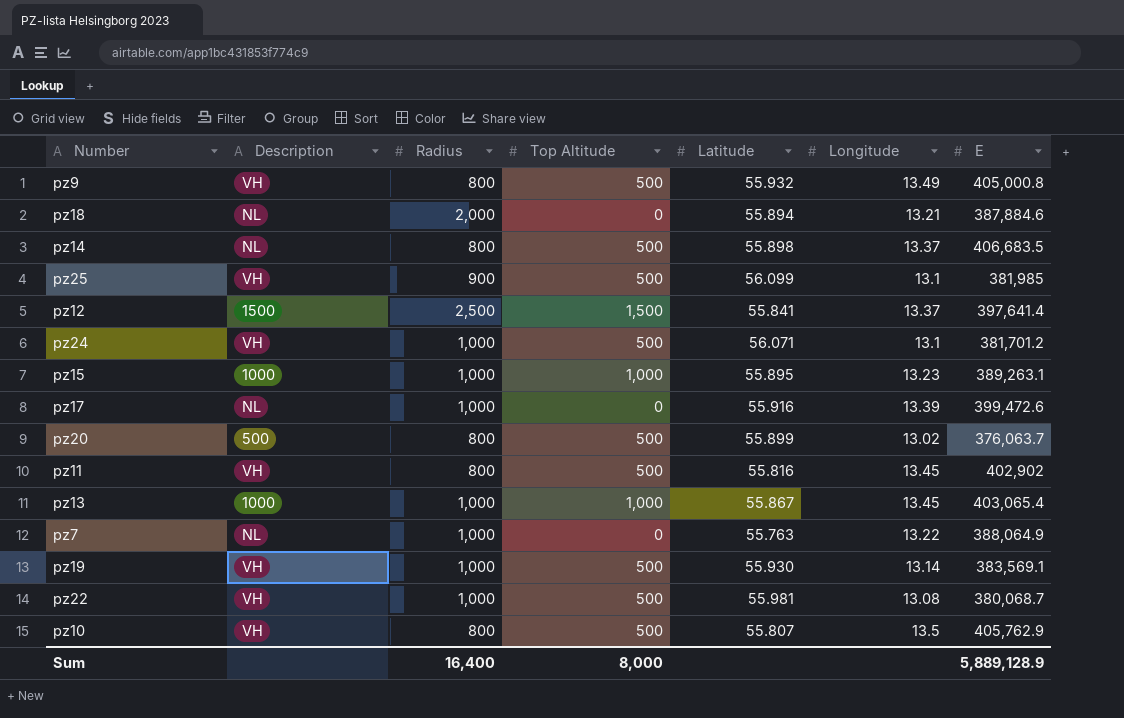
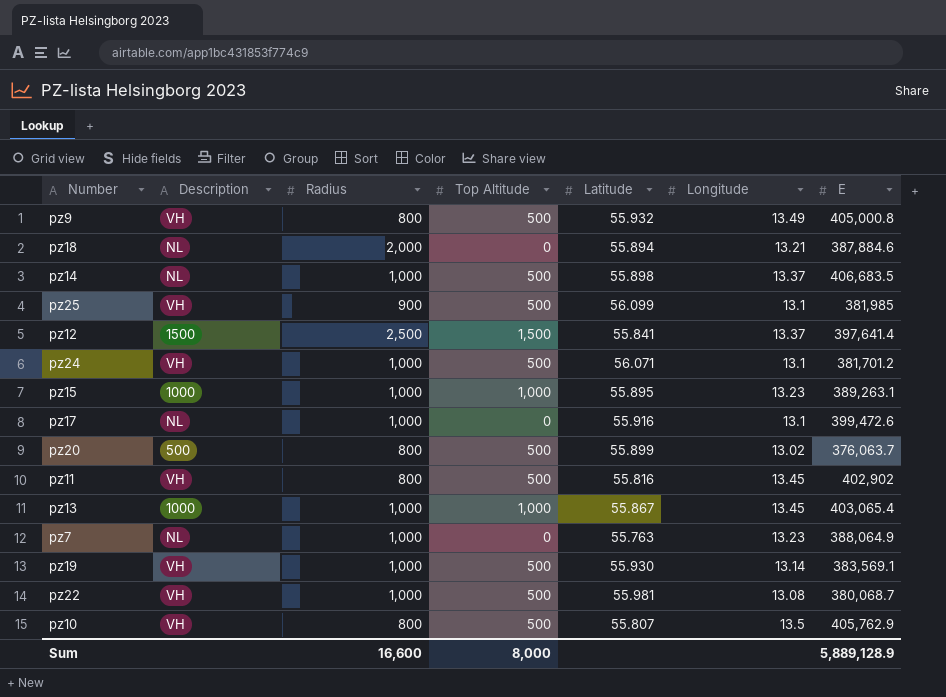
pz14 | Radius: 800 -> 1,000
pz17 | Longitude: 13.39 -> 13.1
pz7 | Longitude: 13.22 -> 13.23
Sum | Radius: 16,400 -> 16,600

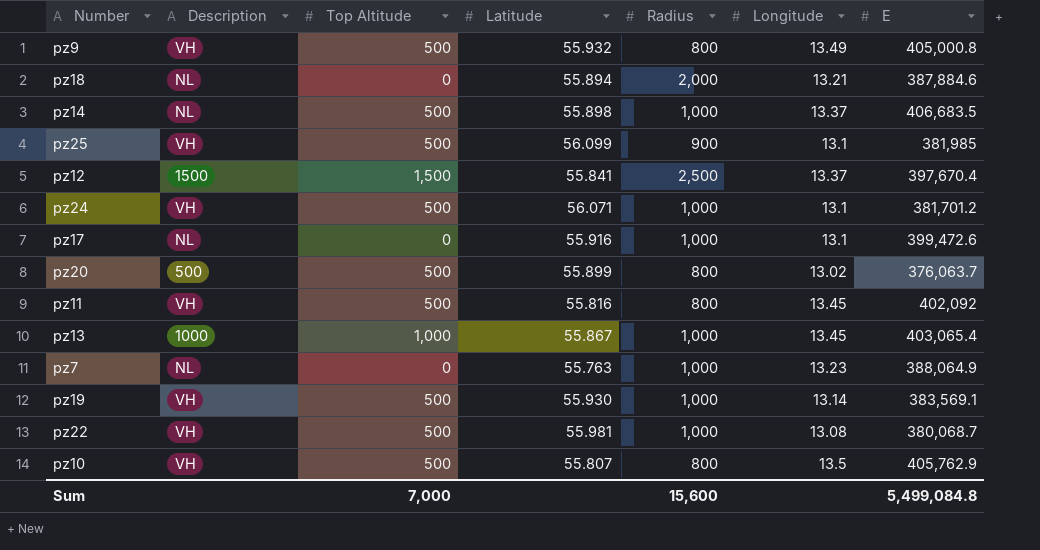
column Radius | position: 3 -> 5
row pz15: 1000 | 1,000 | 1,000 | 55.895 | 13.23 | 389,263.1 -> none
pz12 | E: 397,641.4 -> 397,670.4
pz11 | E: 402,902 -> 402,092
Sum | Top Altitude: 8,000 -> 7,000
Sum | Radius: 16,600 -> 15,600
Sum | E: 5,889,128.9 -> 5,499,084.8

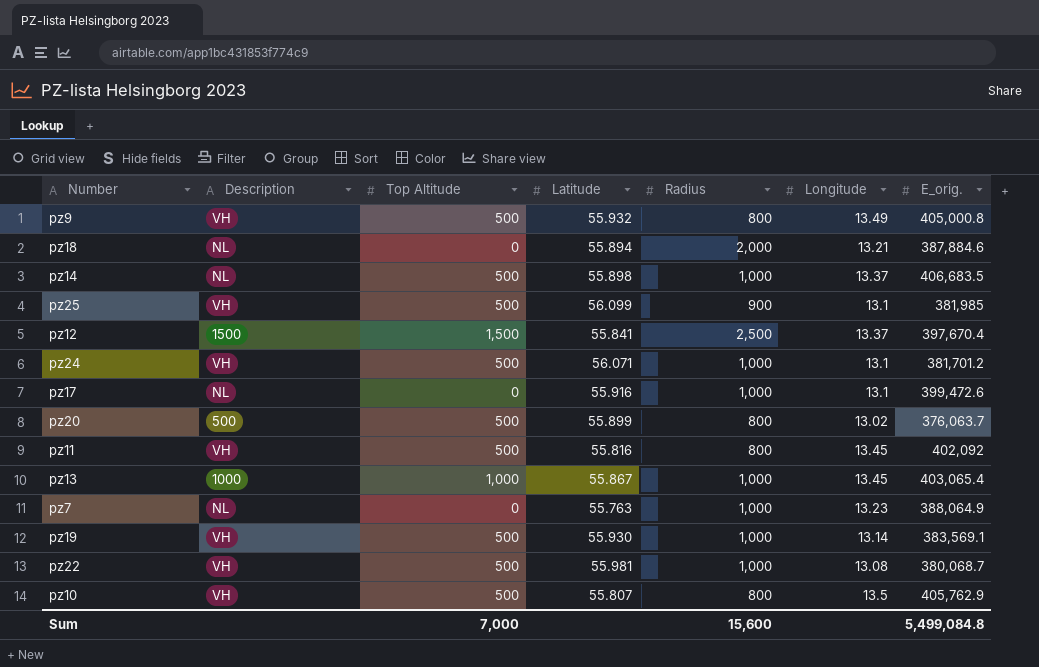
column name: E -> E_orig.

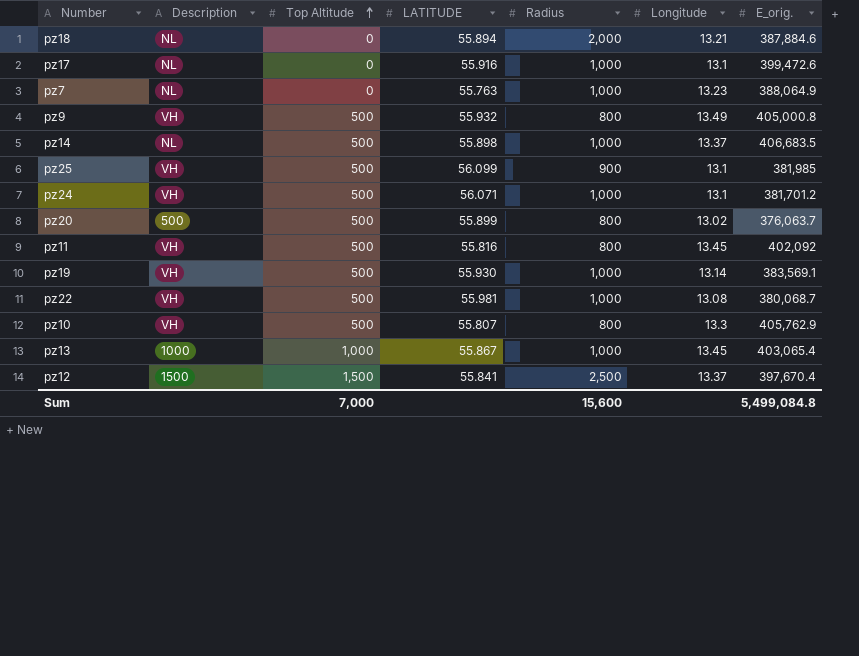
row order: none -> Top Altitude ascending
column name: Latitude -> LATITUDE
pz10 | Longitude: 13.5 -> 13.3

